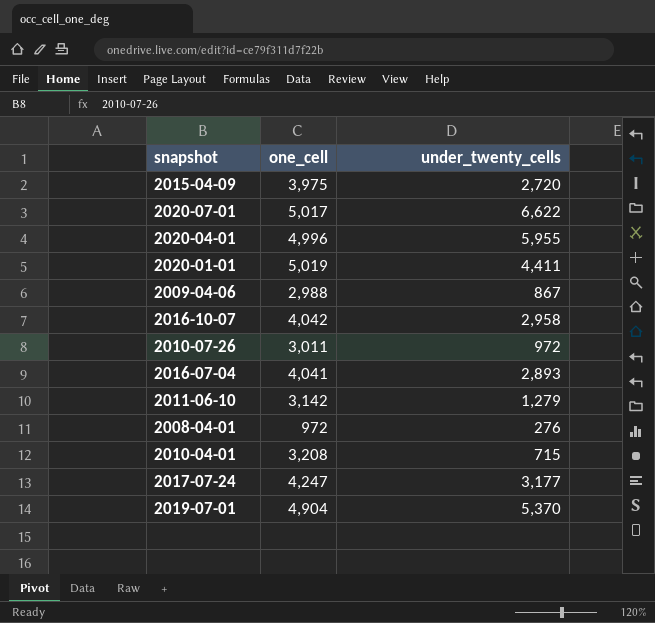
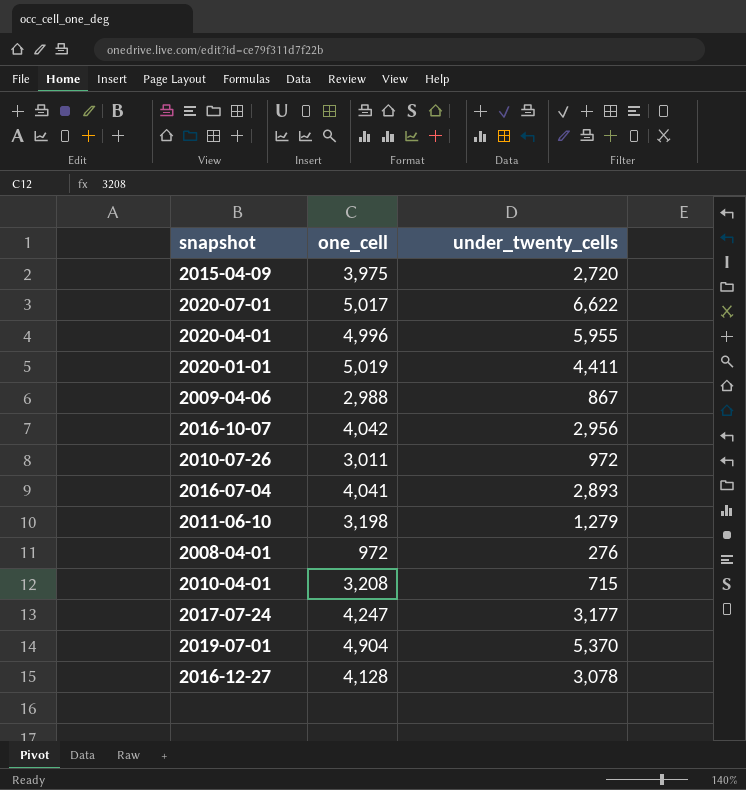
2016-10-07 | under_twenty_cells: 2,958 -> 2,956
2011-06-10 | one_cell: 3,142 -> 3,198
row 2016-12-27: none -> 4,128 | 3,078

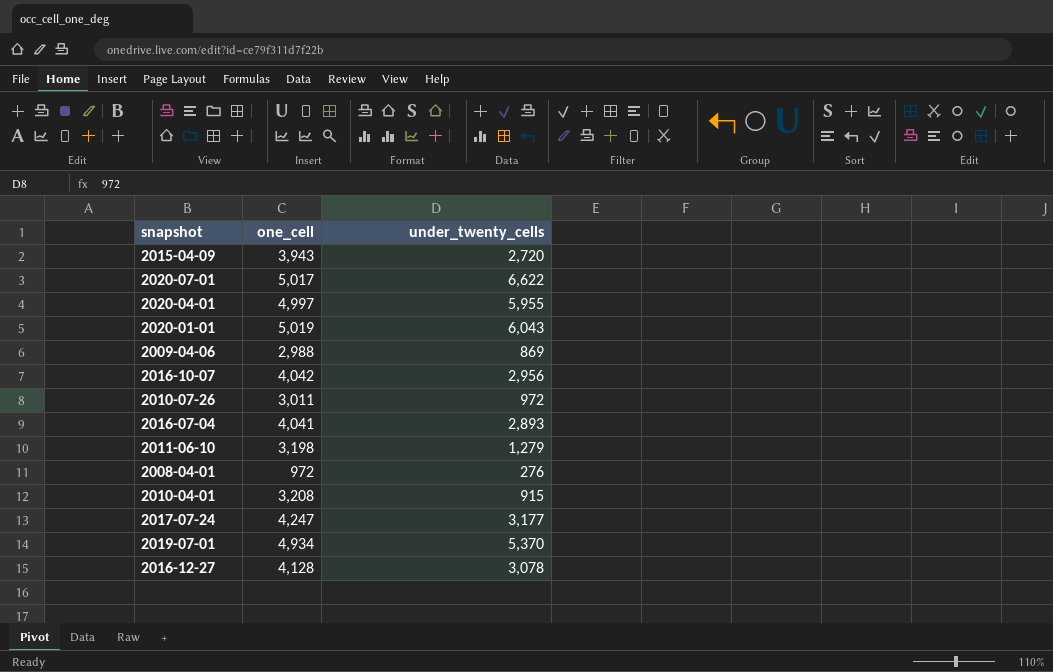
2015-04-09 | one_cell: 3,975 -> 3,943
2020-04-01 | one_cell: 4,996 -> 4,997
2020-01-01 | under_twenty_cells: 4,411 -> 6,043
2009-04-06 | under_twenty_cells: 867 -> 869
2010-04-01 | under_twenty_cells: 715 -> 915
2019-07-01 | one_cell: 4,904 -> 4,934

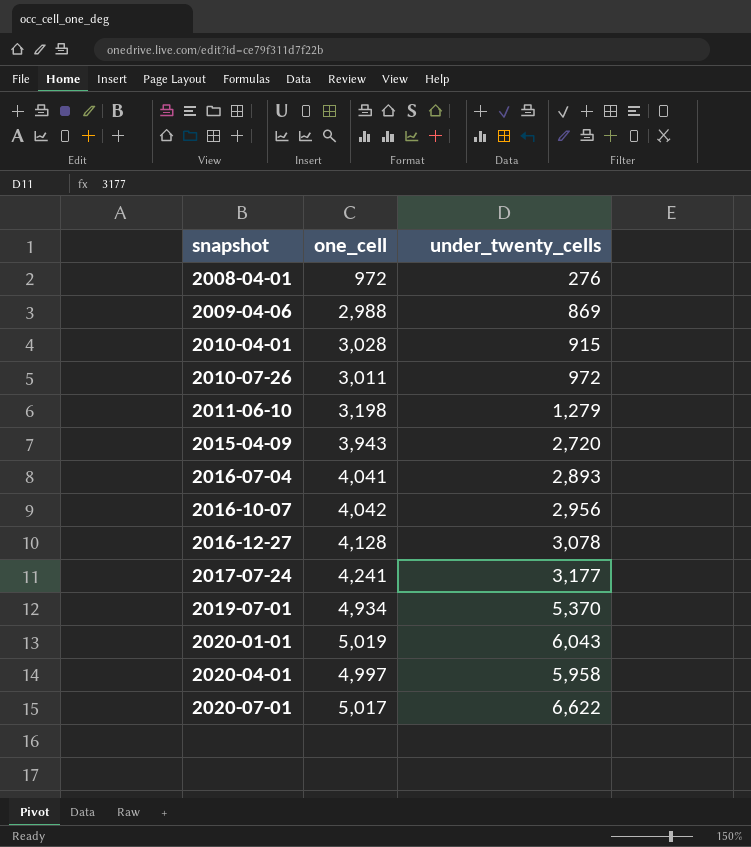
row order: none -> snapshot ascending
2010-04-01 | one_cell: 3,208 -> 3,028
2017-07-24 | one_cell: 4,247 -> 4,241
2020-04-01 | under_twenty_cells: 5,955 -> 5,958

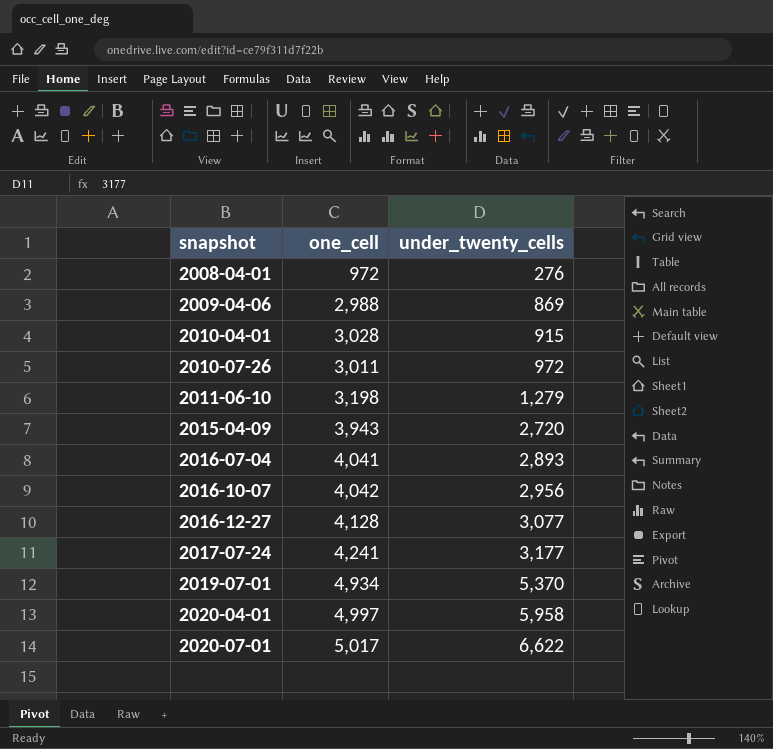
row 2020-01-01: 5,019 | 6,043 -> none
2016-12-27 | under_twenty_cells: 3,078 -> 3,077

